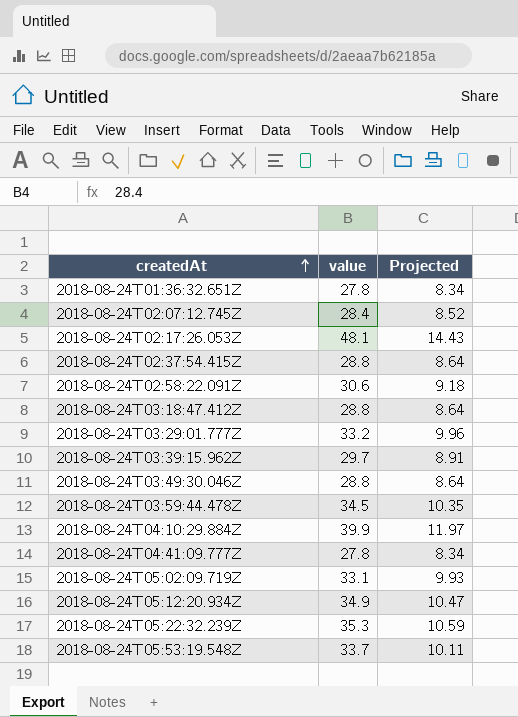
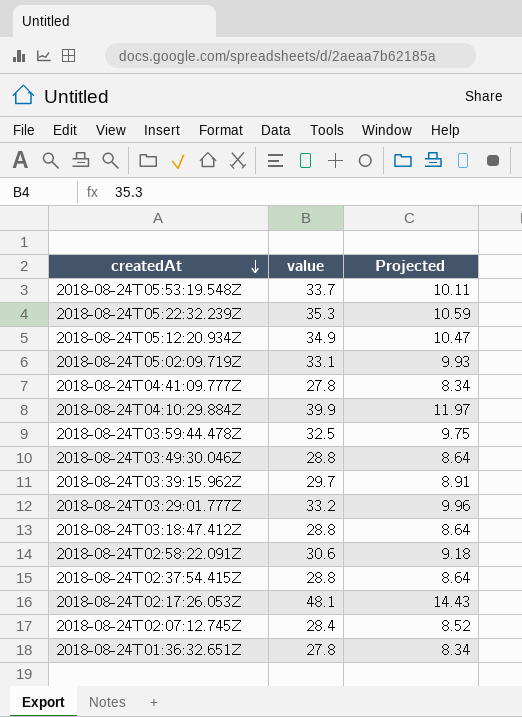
row order: createdAt ascending -> createdAt descending
2018-08-24T03:59:44.478Z | value: 34.5 -> 32.5
2018-08-24T03:59:44.478Z | Projected: 10.35 -> 9.75

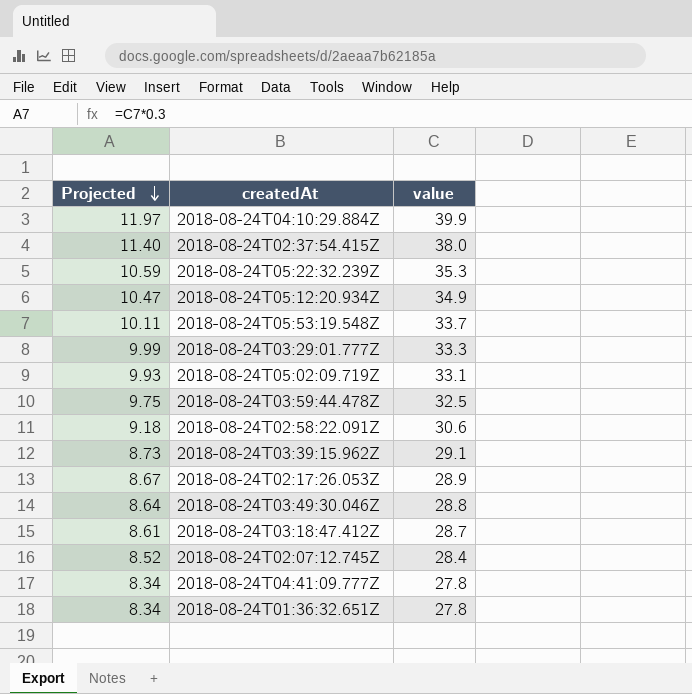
row order: createdAt descending -> Projected descending
column Projected | position: 3 -> 1
2018-08-24T02:37:54.415Z | Projected: 8.64 -> 11.40
2018-08-24T02:37:54.415Z | value: 28.8 -> 38.0
2018-08-24T03:29:01.777Z | Projected: 9.96 -> 9.99
2018-08-24T03:29:01.777Z | value: 33.2 -> 33.3
2018-08-24T03:39:15.962Z | Projected: 8.91 -> 8.73
2018-08-24T03:39:15.962Z | value: 29.7 -> 29.1
2018-08-24T02:17:26.053Z | Projected: 14.43 -> 8.67
2018-08-24T02:17:26.053Z | value: 48.1 -> 28.9
2018-08-24T03:18:47.412Z | Projected: 8.64 -> 8.61
2018-08-24T03:18:47.412Z | value: 28.8 -> 28.7

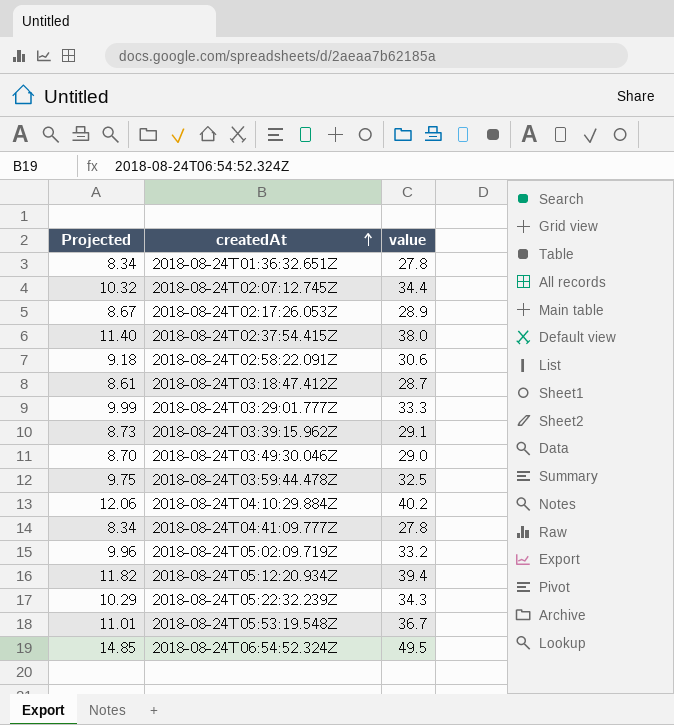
row order: Projected descending -> createdAt ascending
2018-08-24T02:07:12.745Z | Projected: 8.52 -> 10.32
2018-08-24T02:07:12.745Z | value: 28.4 -> 34.4
2018-08-24T03:49:30.046Z | Projected: 8.64 -> 8.70
2018-08-24T03:49:30.046Z | value: 28.8 -> 29.0
2018-08-24T04:10:29.884Z | Projected: 11.97 -> 12.06
2018-08-24T04:10:29.884Z | value: 39.9 -> 40.2
2018-08-24T05:02:09.719Z | Projected: 9.93 -> 9.96
2018-08-24T05:02:09.719Z | value: 33.1 -> 33.2
2018-08-24T05:12:20.934Z | Projected: 10.47 -> 11.82
2018-08-24T05:12:20.934Z | value: 34.9 -> 39.4
2018-08-24T05:22:32.239Z | Projected: 10.59 -> 10.29
2018-08-24T05:22:32.239Z | value: 35.3 -> 34.3
2018-08-24T05:53:19.548Z | Projected: 10.11 -> 11.01
2018-08-24T05:53:19.548Z | value: 33.7 -> 36.7
row 2018-08-24T06:54:52.324Z: none -> 14.85 | 49.5

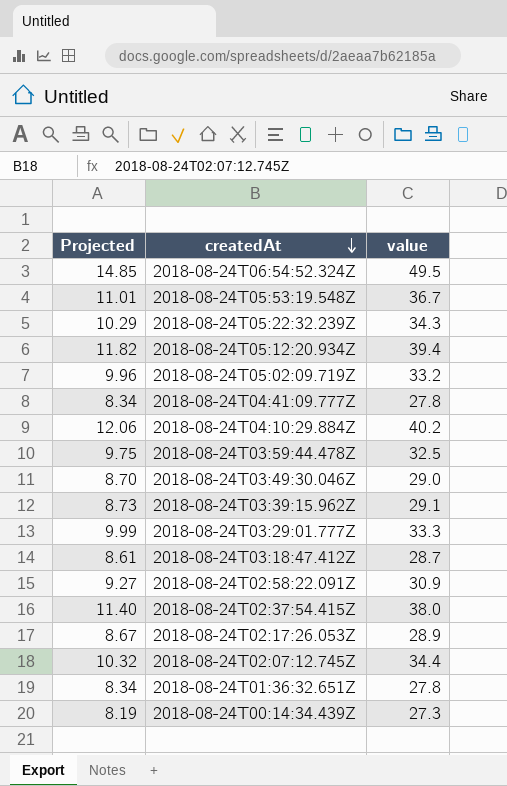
row order: createdAt ascending -> createdAt descending
2018-08-24T02:58:22.091Z | Projected: 9.18 -> 9.27
2018-08-24T02:58:22.091Z | value: 30.6 -> 30.9
row 2018-08-24T00:14:34.439Z: none -> 8.19 | 27.3

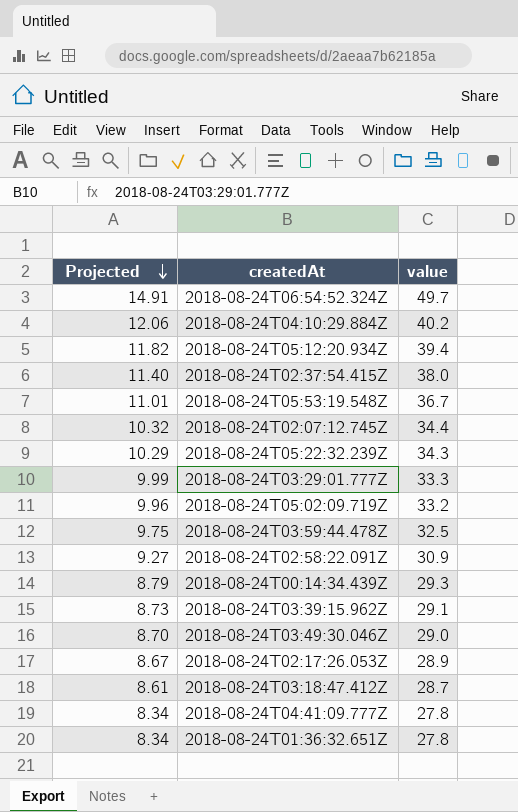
row order: createdAt descending -> Projected descending
2018-08-24T06:54:52.324Z | Projected: 14.85 -> 14.91
2018-08-24T06:54:52.324Z | value: 49.5 -> 49.7
2018-08-24T00:14:34.439Z | Projected: 8.19 -> 8.79
2018-08-24T00:14:34.439Z | value: 27.3 -> 29.3

